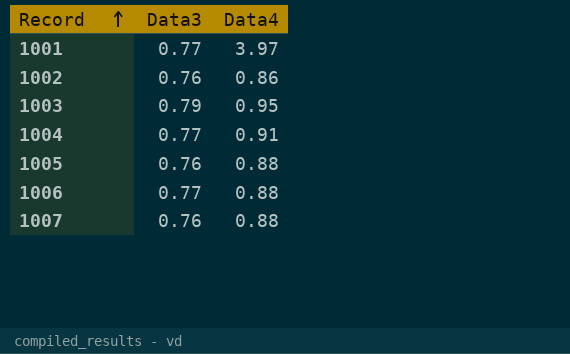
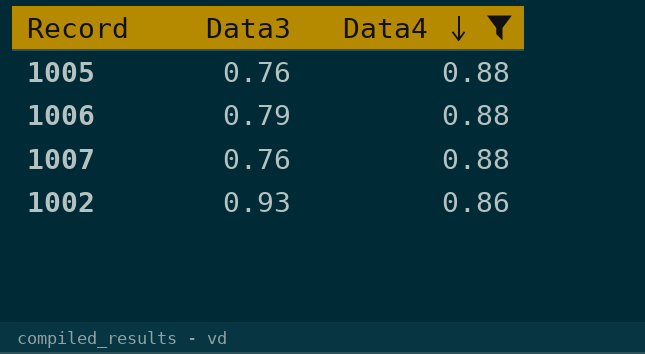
filter: none -> Data4 <= 0.88
row order: Record ascending -> Data4 descending
1006 | Data3: 0.77 -> 0.79
1002 | Data3: 0.76 -> 0.93

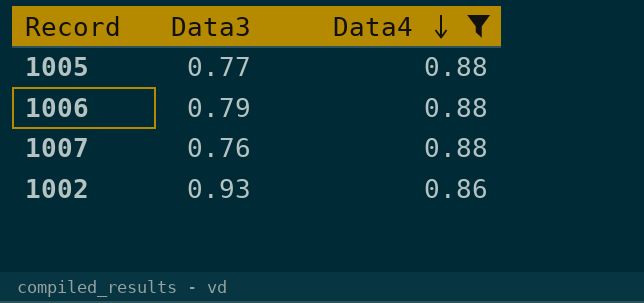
1005 | Data3: 0.76 -> 0.77

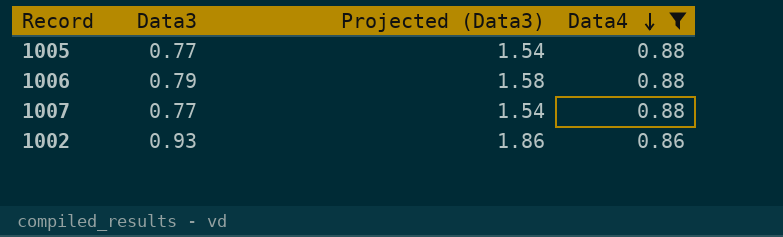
column Projected (Data3) | formula: none -> [Data3] * 2
1007 | Data3: 0.76 -> 0.77

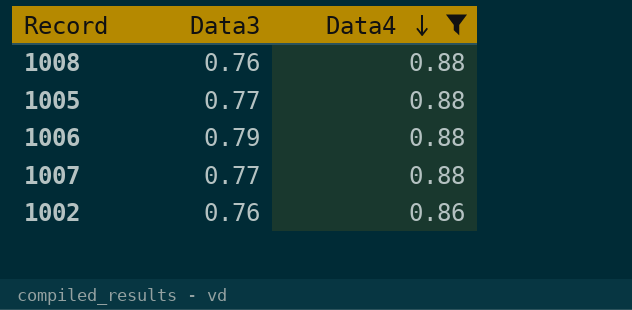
column Projected (Data3) | formula: [Data3] * 2 -> none
row 1008: none -> 0.76 | 0.88
1002 | Data3: 0.93 -> 0.76

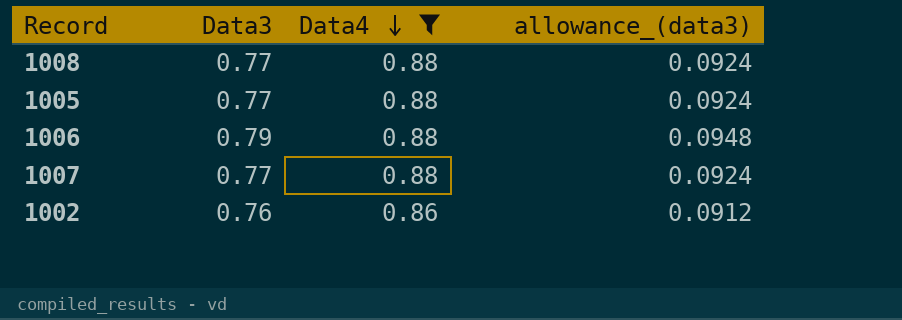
column allowance_(data3) | formula: none -> [Data3] * 0.12
1008 | Data3: 0.76 -> 0.77

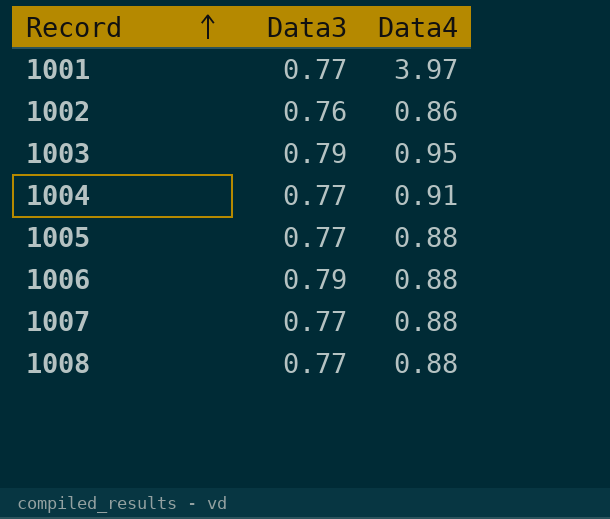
filter: Data4 <= 0.88 -> none
row order: Data4 descending -> Record ascending
column allowance_(data3) | formula: [Data3] * 0.12 -> none

